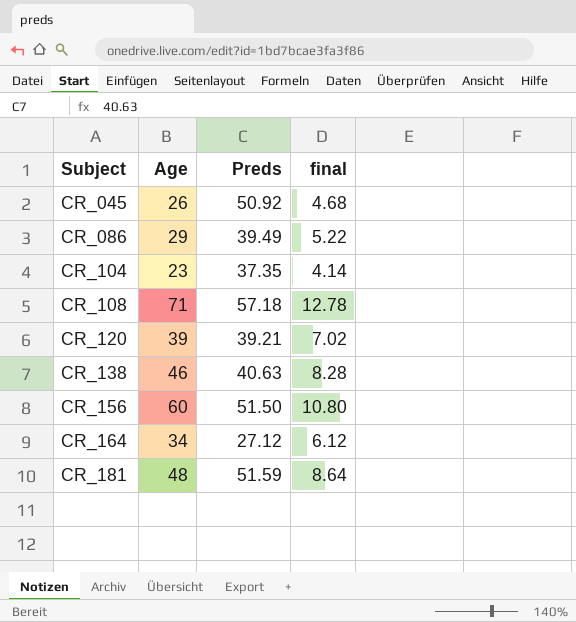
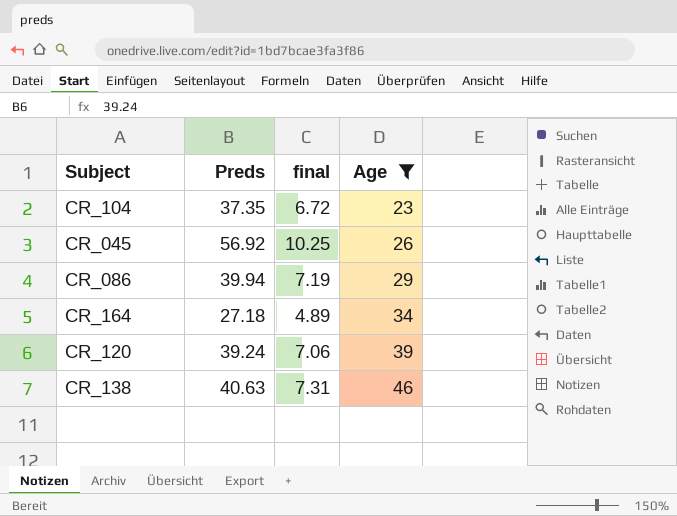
filter: none -> Age <= 46
row order: Subject ascending -> Age ascending
column final | formula: [Age] * 0.18 -> [Preds] * 0.18
column Age | position: 2 -> 4
CR_045 | Preds: 50.92 -> 56.92
CR_086 | Preds: 39.49 -> 39.94
CR_164 | Preds: 27.12 -> 27.18
CR_120 | Preds: 39.21 -> 39.24

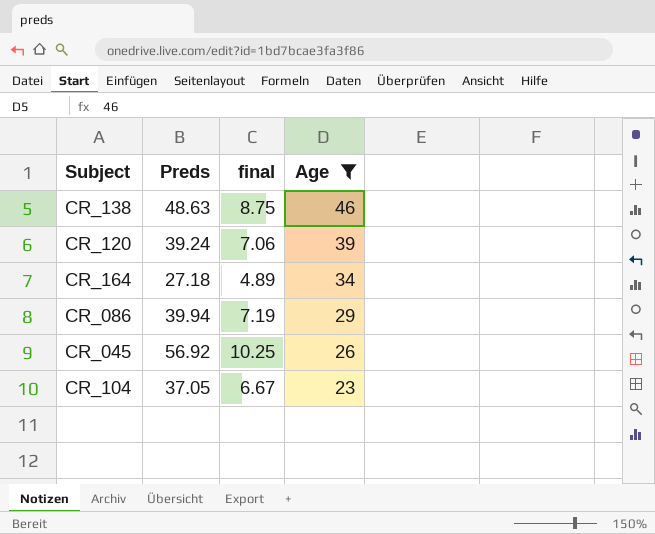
row order: Age ascending -> Age descending
CR_138 | Preds: 40.63 -> 48.63
CR_138 | final: 7.31 -> 8.75
CR_104 | Preds: 37.35 -> 37.05
CR_104 | final: 6.72 -> 6.67

